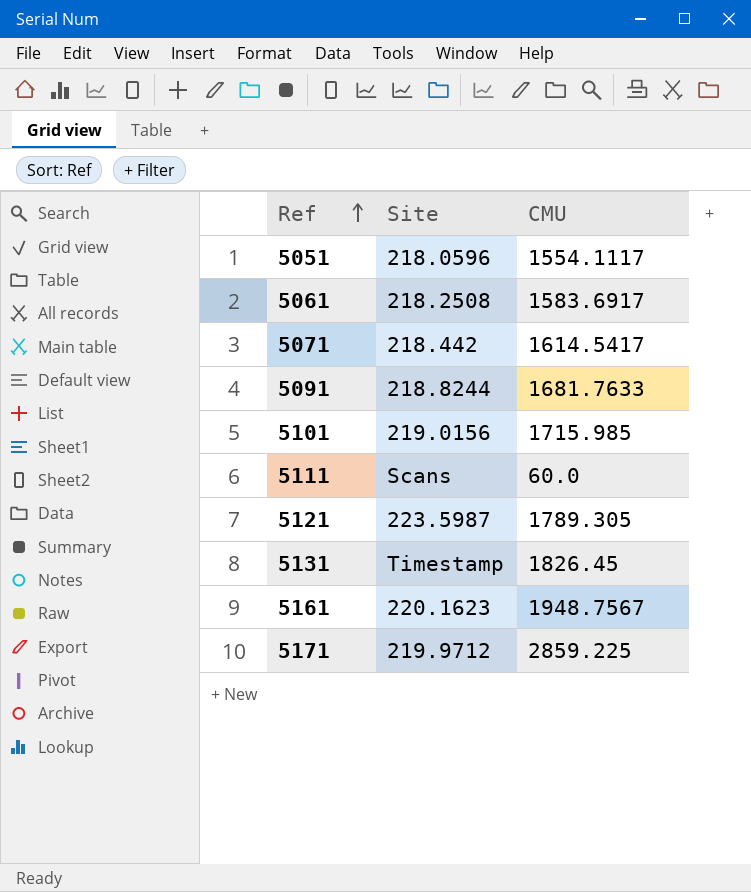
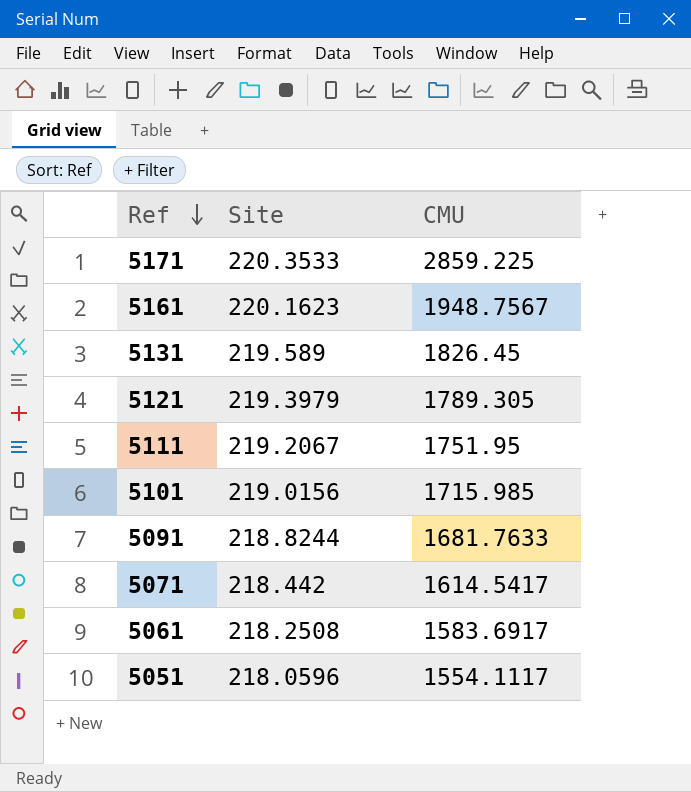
row order: Ref ascending -> Ref descending
5171 | Site: 219.9712 -> 220.3533
5131 | Site: Timestamp -> 219.589
5121 | Site: 223.5987 -> 219.3979
5111 | Site: Scans -> 219.2067
5111 | CMU: 60.0 -> 1751.95

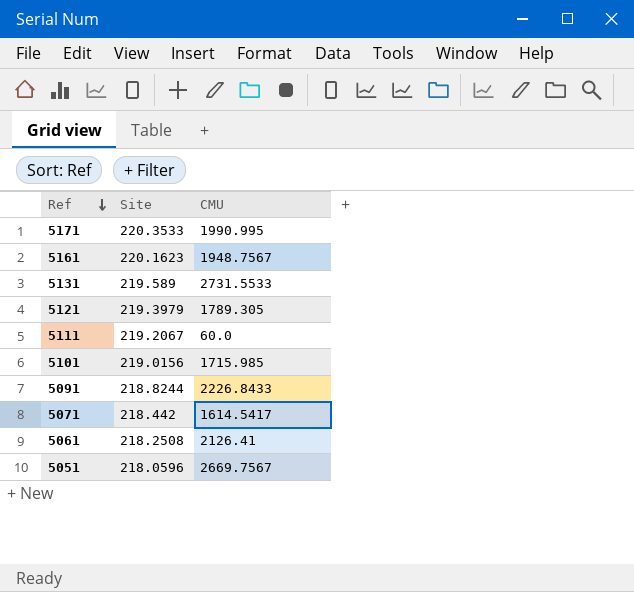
5171 | CMU: 2859.225 -> 1990.995
5131 | CMU: 1826.45 -> 2731.5533
5111 | CMU: 1751.95 -> 60.0
5091 | CMU: 1681.7633 -> 2226.8433
5061 | CMU: 1583.6917 -> 2126.41
5051 | CMU: 1554.1117 -> 2669.7567

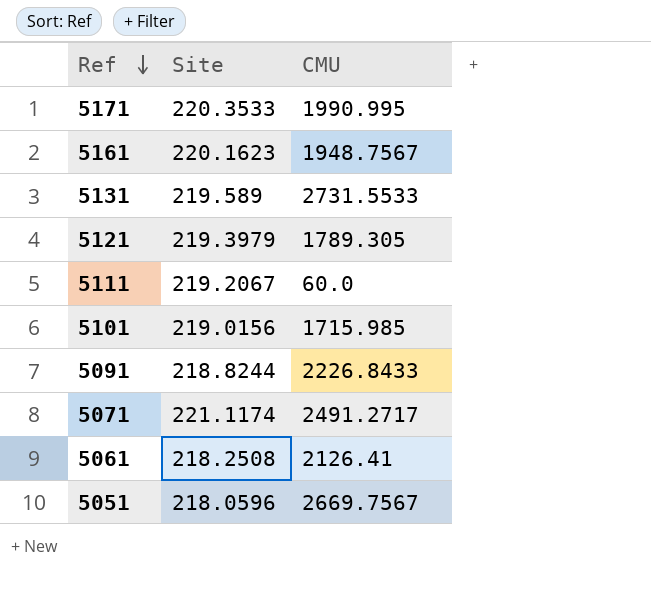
5071 | Site: 218.442 -> 221.1174
5071 | CMU: 1614.5417 -> 2491.2717

